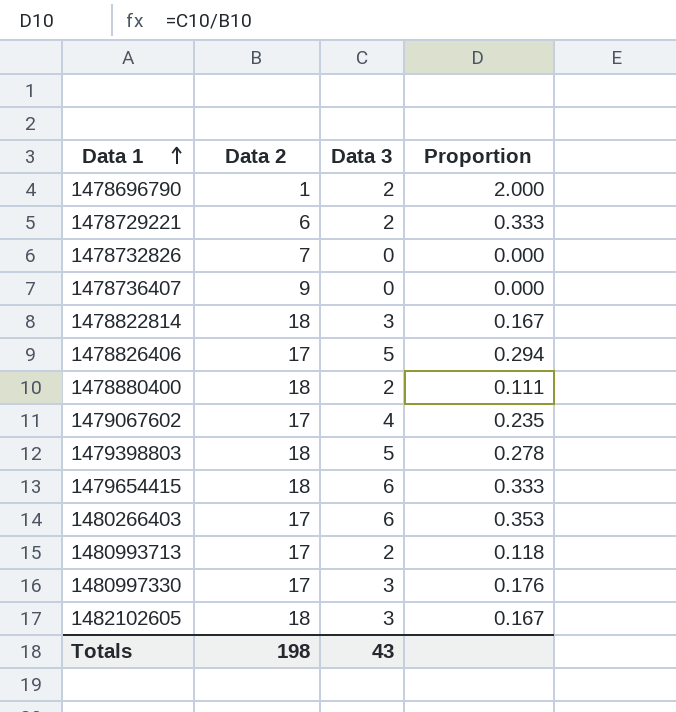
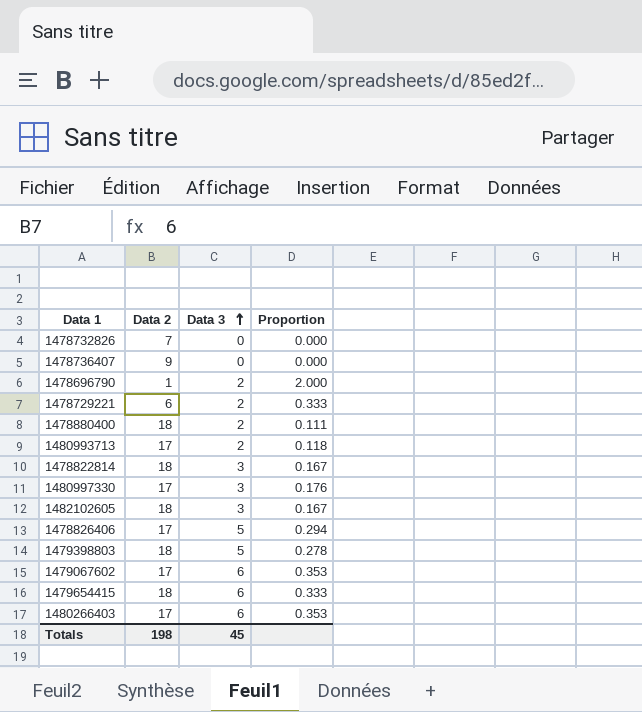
row order: Data 1 ascending -> Data 3 ascending
1479067602 | Data 3: 4 -> 6
1479067602 | Proportion: 0.235 -> 0.353
Totals | Data 3: 43 -> 45

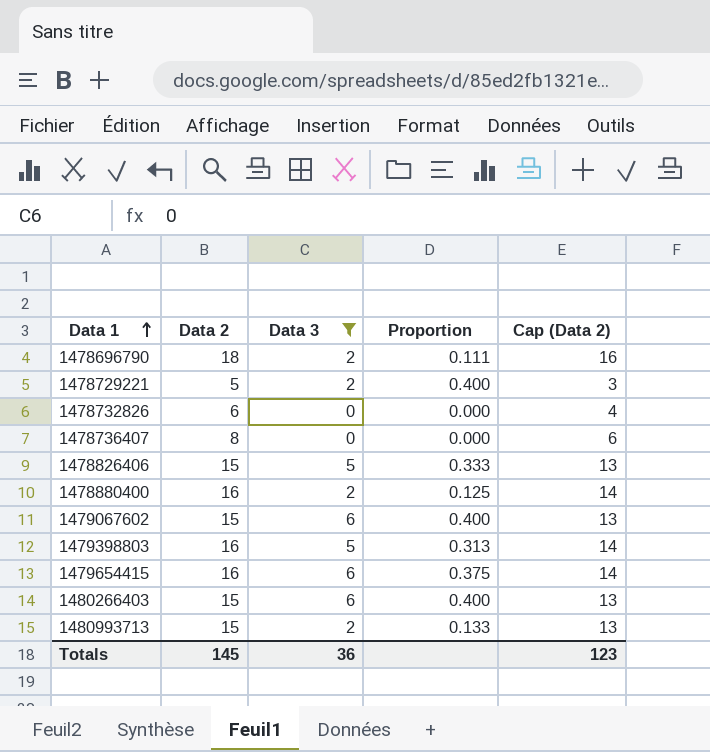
filter: none -> Data 3 != 3
row order: Data 3 ascending -> Data 1 ascending
column Cap (Data 2) | formula: none -> [Data 2] - 2
1478696790 | Data 2: 1 -> 18
1478696790 | Proportion: 2.000 -> 0.111
1478729221 | Data 2: 6 -> 5
1478729221 | Proportion: 0.333 -> 0.400
1478732826 | Data 2: 7 -> 6
1478736407 | Data 2: 9 -> 8
1478826406 | Data 2: 17 -> 15
1478826406 | Proportion: 0.294 -> 0.333
1478880400 | Data 2: 18 -> 16
1478880400 | Proportion: 0.111 -> 0.125
1479067602 | Data 2: 17 -> 15
1479067602 | Proportion: 0.353 -> 0.400
1479398803 | Data 2: 18 -> 16
1479398803 | Proportion: 0.278 -> 0.313
1479654415 | Data 2: 18 -> 16
1479654415 | Proportion: 0.333 -> 0.375
1480266403 | Data 2: 17 -> 15
1480266403 | Proportion: 0.353 -> 0.400
1480993713 | Data 2: 17 -> 15
1480993713 | Proportion: 0.118 -> 0.133
Totals | Data 2: 198 -> 145
Totals | Data 3: 45 -> 36

